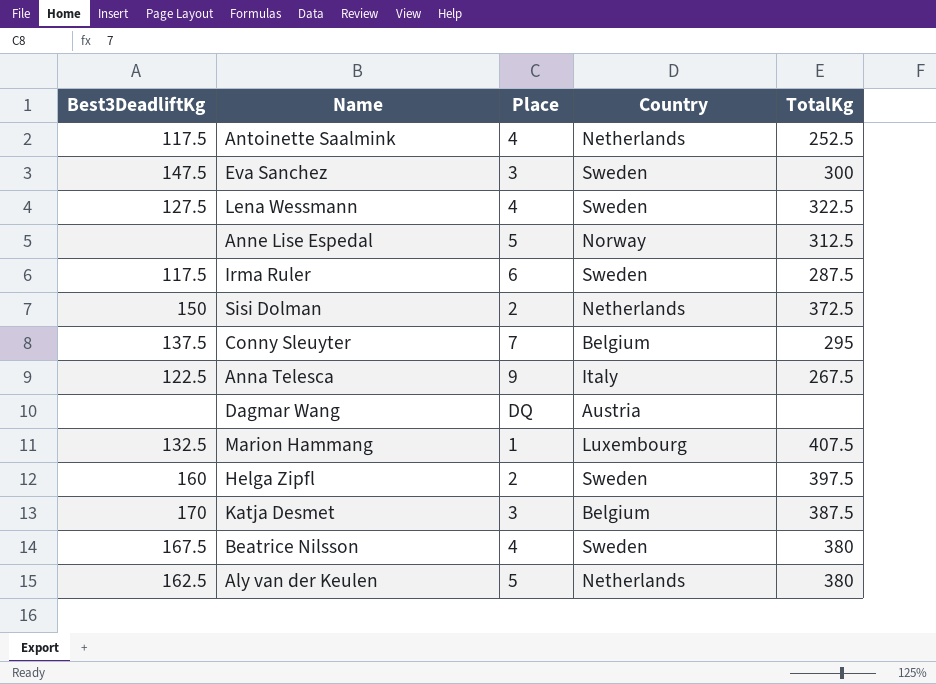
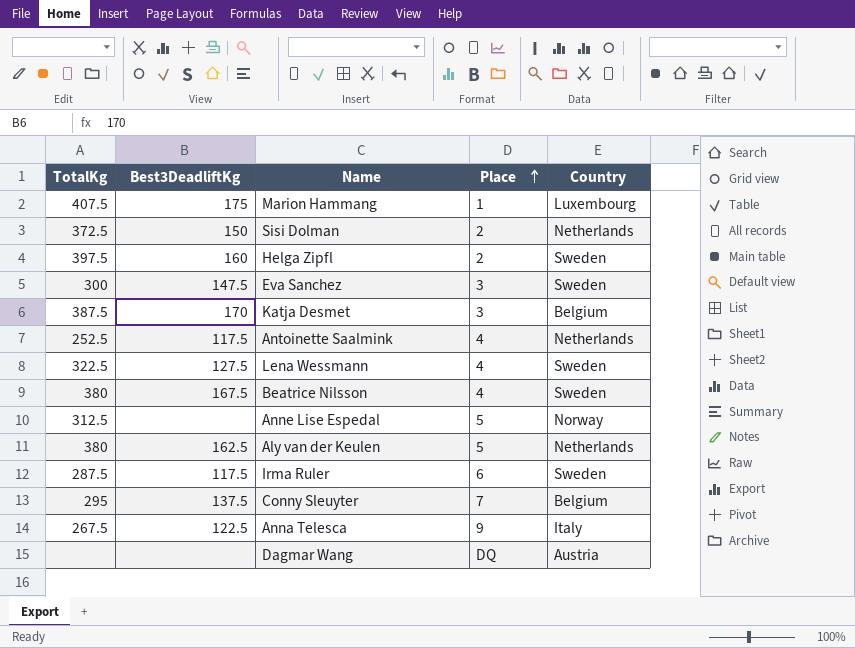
row order: none -> Place ascending
column TotalKg | position: 5 -> 1
Marion Hammang | Best3DeadliftKg: 132.5 -> 175

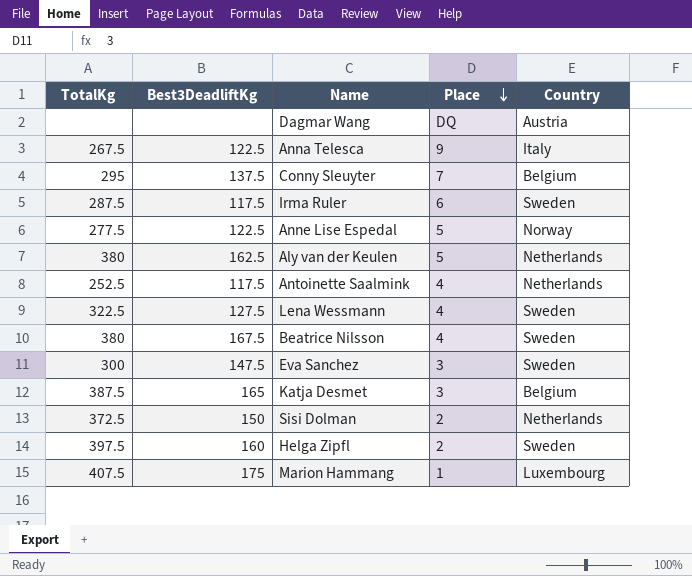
row order: Place ascending -> Place descending
Anne Lise Espedal | TotalKg: 312.5 -> 277.5
Anne Lise Espedal | Best3DeadliftKg: none -> 122.5
Katja Desmet | Best3DeadliftKg: 170 -> 165

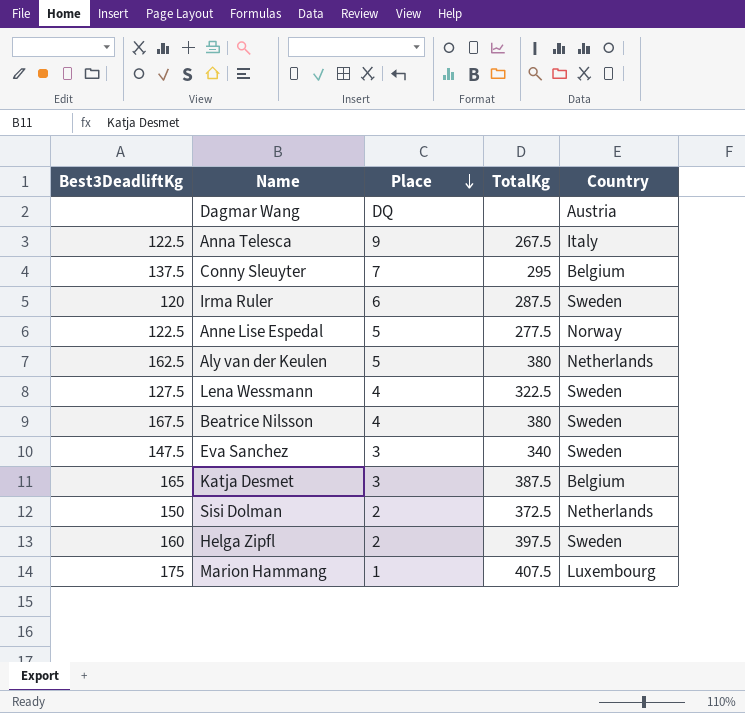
column TotalKg | position: 1 -> 4
row Antoinette Saalmink: 252.5 | 117.5 | 4 | Netherlands -> none
Irma Ruler | Best3DeadliftKg: 117.5 -> 120
Eva Sanchez | TotalKg: 300 -> 340

